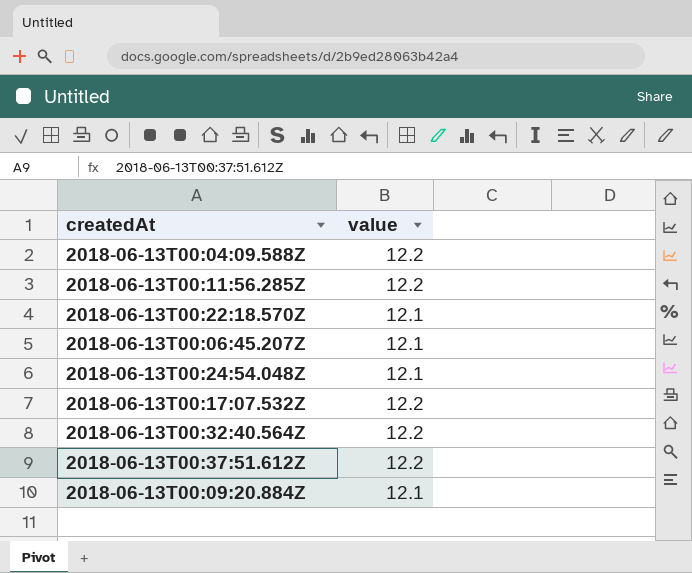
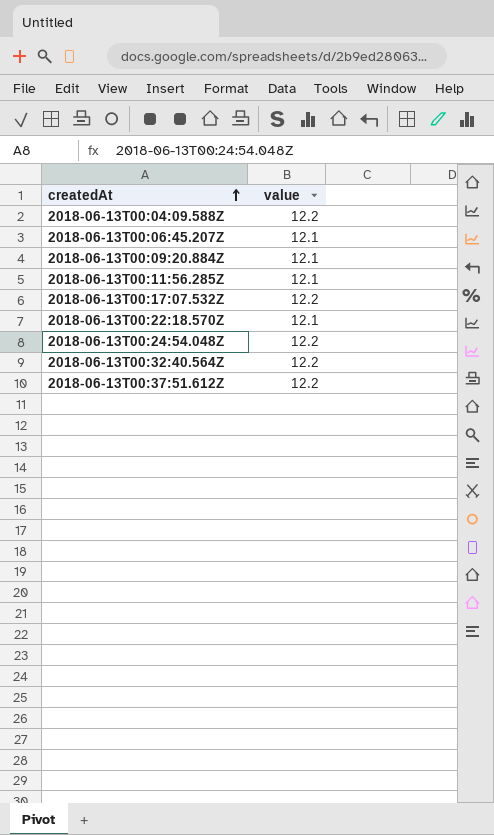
row order: none -> createdAt ascending
2018-06-13T00:11:56.285Z | value: 12.2 -> 12.1
2018-06-13T00:24:54.048Z | value: 12.1 -> 12.2

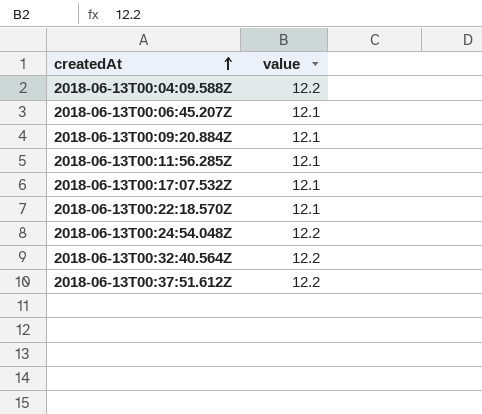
2018-06-13T00:17:07.532Z | value: 12.2 -> 12.1

